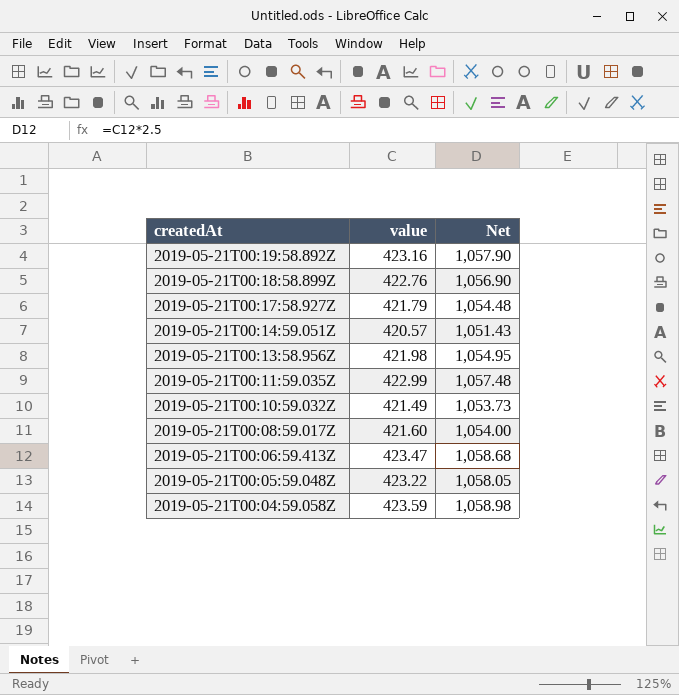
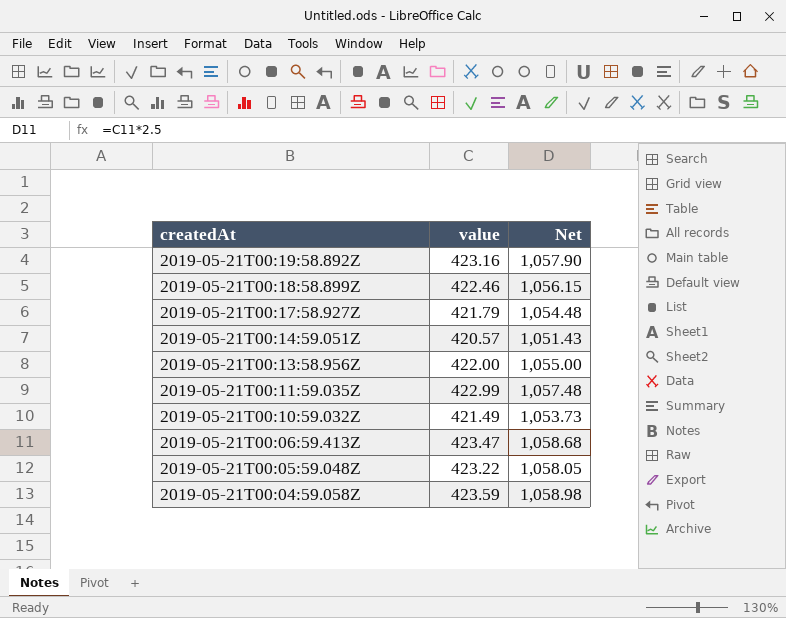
row 2019-05-21T00:08:59.017Z: 421.60 | 1,054.00 -> none
2019-05-21T00:18:58.899Z | value: 422.76 -> 422.46
2019-05-21T00:18:58.899Z | Net: 1,056.90 -> 1,056.15
2019-05-21T00:13:58.956Z | value: 421.98 -> 422.00
2019-05-21T00:13:58.956Z | Net: 1,054.95 -> 1,055.00

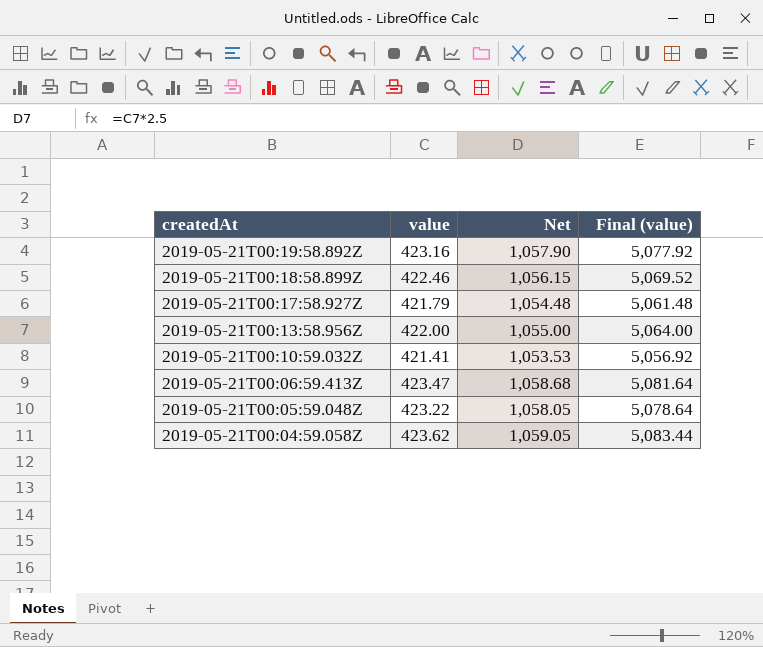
column Final (value) | formula: none -> [value] * 12
row 2019-05-21T00:14:59.051Z: 420.57 | 1,051.43 -> none
row 2019-05-21T00:11:59.035Z: 422.99 | 1,057.48 -> none
2019-05-21T00:10:59.032Z | value: 421.49 -> 421.41
2019-05-21T00:10:59.032Z | Net: 1,053.73 -> 1,053.53
2019-05-21T00:04:59.058Z | value: 423.59 -> 423.62
2019-05-21T00:04:59.058Z | Net: 1,058.98 -> 1,059.05

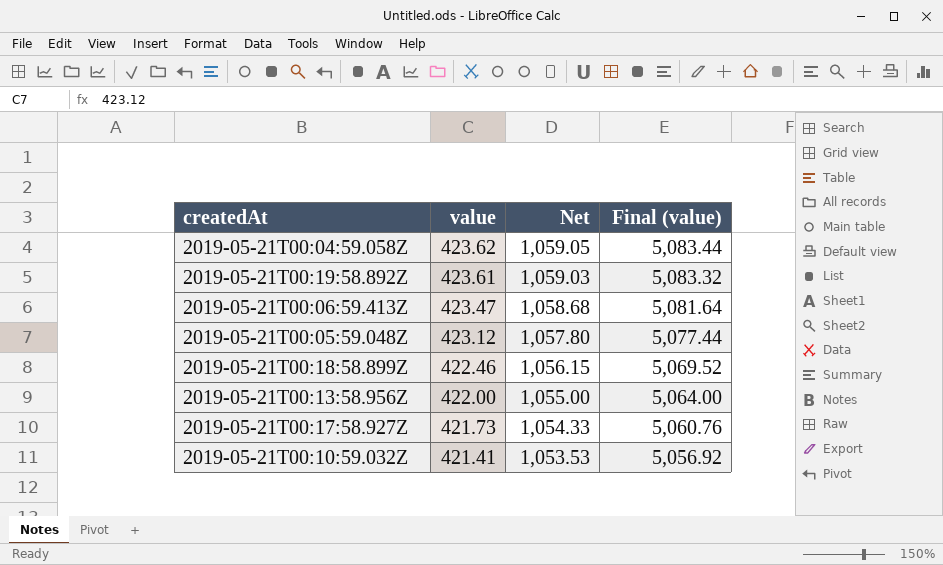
row order: createdAt descending -> value descending
2019-05-21T00:19:58.892Z | value: 423.16 -> 423.61
2019-05-21T00:19:58.892Z | Net: 1,057.90 -> 1,059.03
2019-05-21T00:19:58.892Z | Final (value): 5,077.92 -> 5,083.32
2019-05-21T00:05:59.048Z | value: 423.22 -> 423.12
2019-05-21T00:05:59.048Z | Net: 1,058.05 -> 1,057.80
2019-05-21T00:05:59.048Z | Final (value): 5,078.64 -> 5,077.44
2019-05-21T00:17:58.927Z | value: 421.79 -> 421.73
2019-05-21T00:17:58.927Z | Net: 1,054.48 -> 1,054.33
2019-05-21T00:17:58.927Z | Final (value): 5,061.48 -> 5,060.76

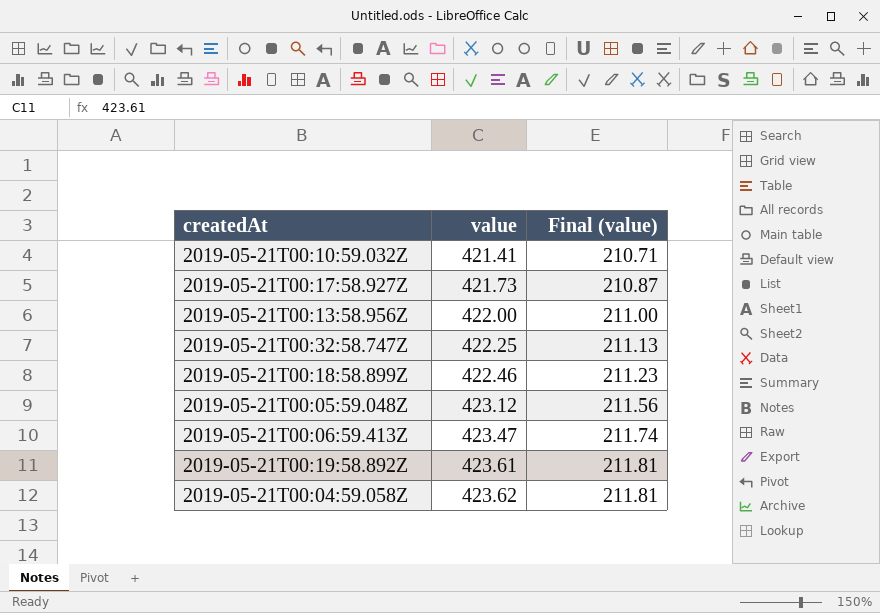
row order: value descending -> value ascending
column Net | formula: [value] * 2.5 -> none
column Final (value) | formula: [value] * 12 -> [value] * 0.5
row 2019-05-21T00:32:58.747Z: none -> 422.25 | 211.13

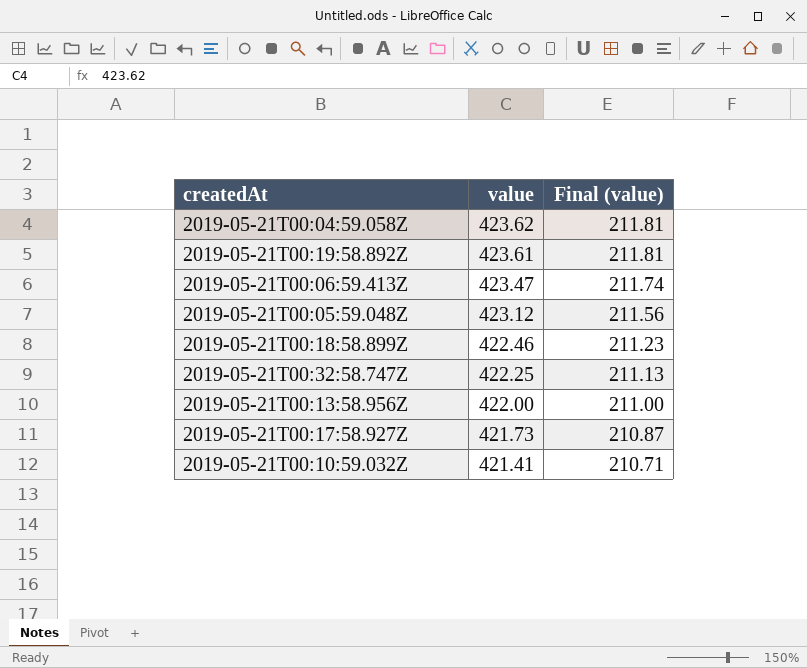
row order: value ascending -> value descending

